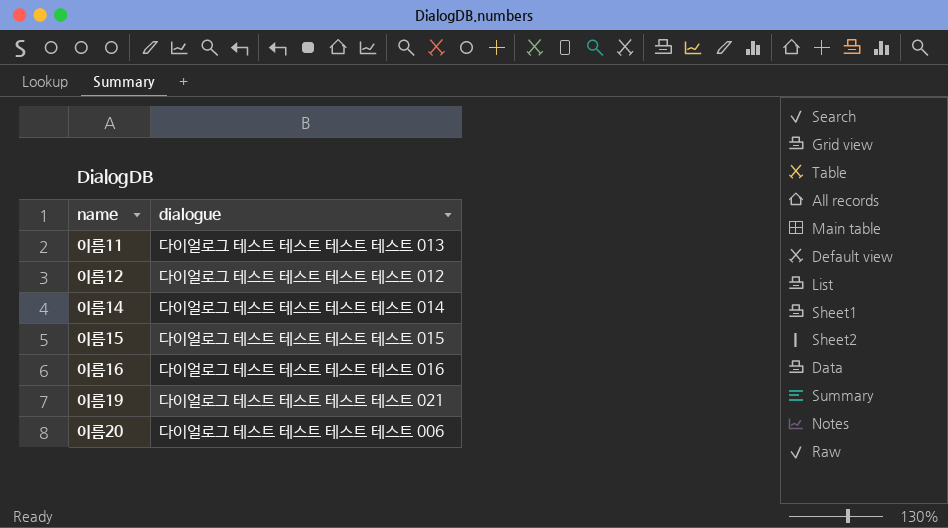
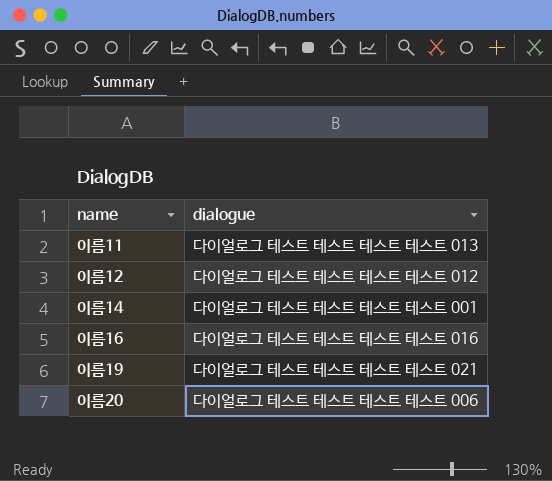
row 이름15: 다이얼로그 테스트 테스트 테스트 테스트 015 -> none
이름14 | dialogue: 다이얼로그 테스트 테스트 테스트 테스트 014 -> 다이얼로그 테스트 테스트 테스트 테스트 001

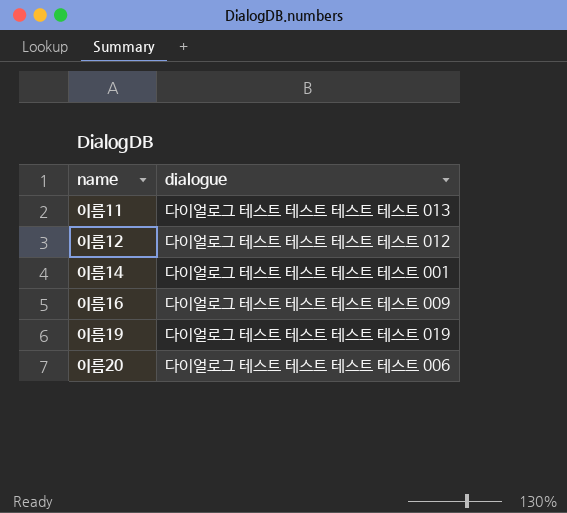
이름16 | dialogue: 다이얼로그 테스트 테스트 테스트 테스트 016 -> 다이얼로그 테스트 테스트 테스트 테스트 009
이름19 | dialogue: 다이얼로그 테스트 테스트 테스트 테스트 021 -> 다이얼로그 테스트 테스트 테스트 테스트 019

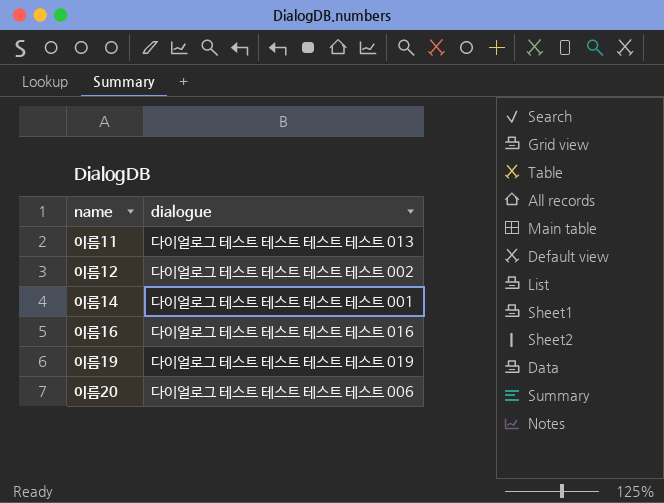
이름12 | dialogue: 다이얼로그 테스트 테스트 테스트 테스트 012 -> 다이얼로그 테스트 테스트 테스트 테스트 002
이름16 | dialogue: 다이얼로그 테스트 테스트 테스트 테스트 009 -> 다이얼로그 테스트 테스트 테스트 테스트 016

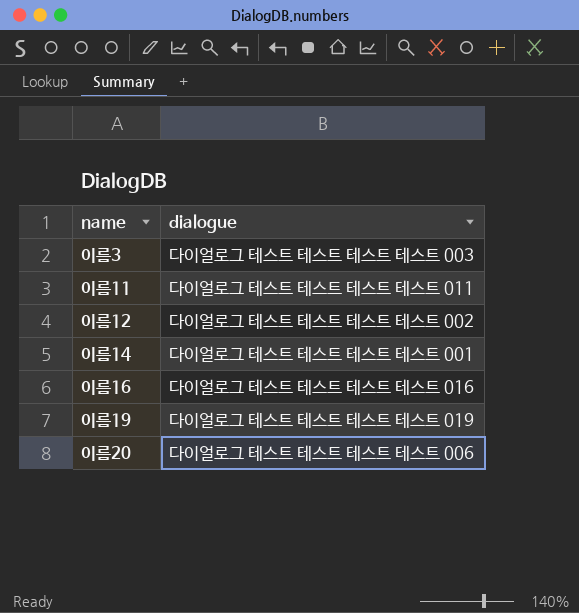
row 이름3: none -> 다이얼로그 테스트 테스트 테스트 테스트 003
이름11 | dialogue: 다이얼로그 테스트 테스트 테스트 테스트 013 -> 다이얼로그 테스트 테스트 테스트 테스트 011

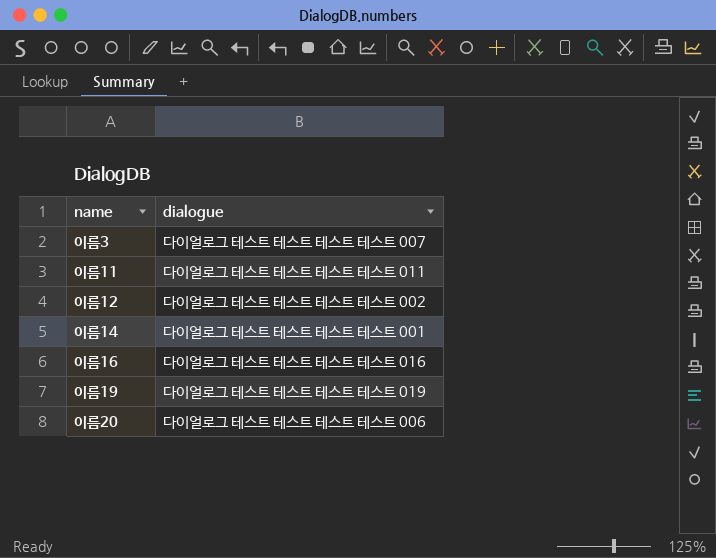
이름3 | dialogue: 다이얼로그 테스트 테스트 테스트 테스트 003 -> 다이얼로그 테스트 테스트 테스트 테스트 007

